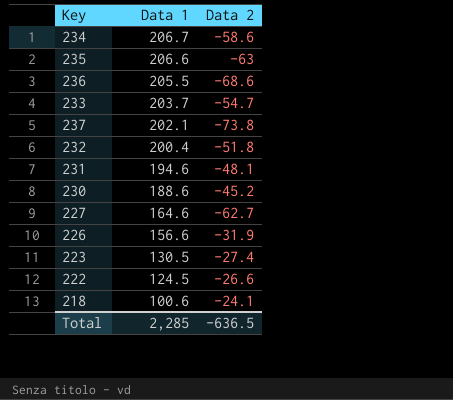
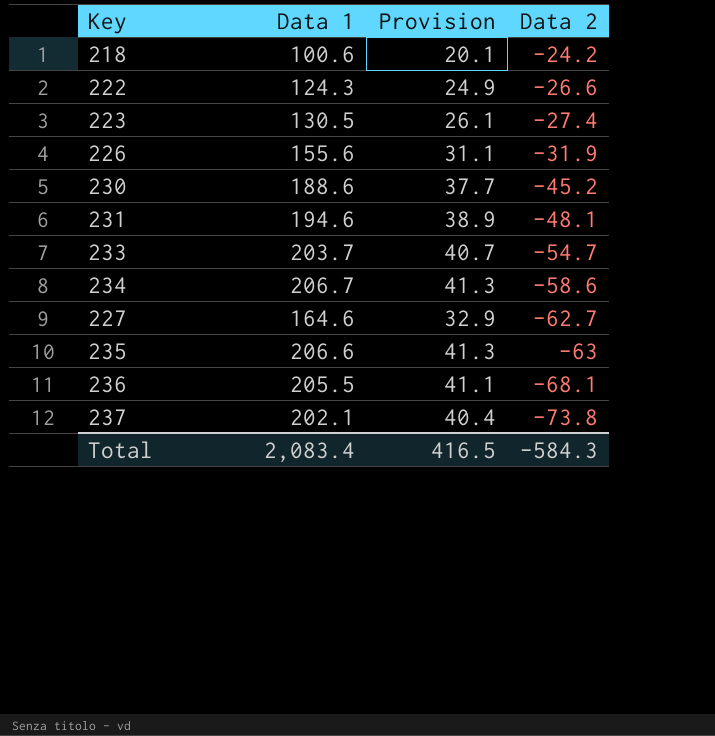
row order: Data 1 descending -> Data 2 descending
column Provision | formula: none -> [Data 1] * 0.2
row 232: 200.4 | -51.8 -> none
218 | Data 2: -24.1 -> -24.2
222 | Data 1: 124.5 -> 124.3
226 | Data 1: 156.6 -> 155.6
236 | Data 2: -68.6 -> -68.1
Total | Data 1: 2,285 -> 2,083.4
Total | Data 2: -636.5 -> -584.3

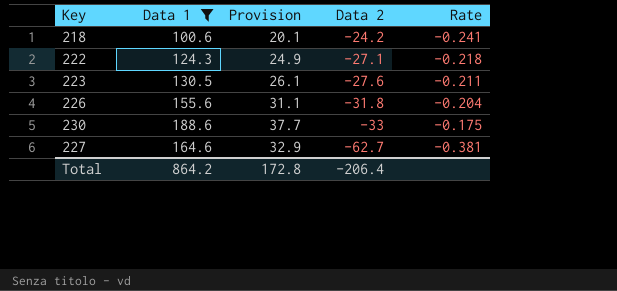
filter: none -> Data 1 <= 188.6
column Rate | formula: none -> [Data 2] / [Data 1]
222 | Data 2: -26.6 -> -27.1
223 | Data 2: -27.4 -> -27.6
226 | Data 2: -31.9 -> -31.8
230 | Data 2: -45.2 -> -33
Total | Data 1: 2,083.4 -> 864.2
Total | Provision: 416.5 -> 172.8
Total | Data 2: -584.3 -> -206.4

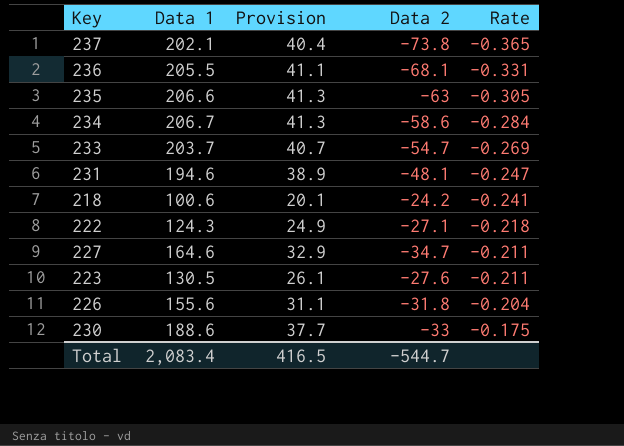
filter: Data 1 <= 188.6 -> none
row order: Data 2 descending -> Rate ascending
227 | Data 2: -62.7 -> -34.7
227 | Rate: -0.381 -> -0.211
Total | Data 1: 864.2 -> 2,083.4
Total | Provision: 172.8 -> 416.5
Total | Data 2: -206.4 -> -544.7

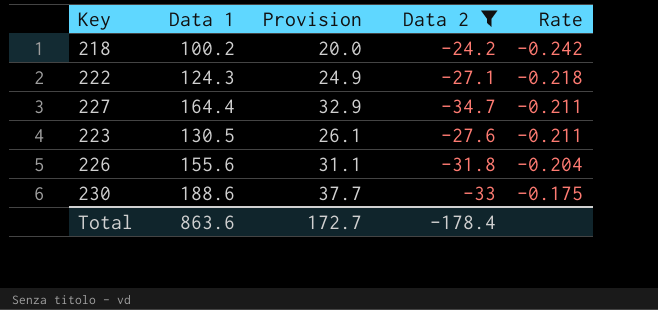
filter: none -> Data 2 >= -34.7
218 | Data 1: 100.6 -> 100.2
218 | Provision: 20.1 -> 20.0
218 | Rate: -0.241 -> -0.242
227 | Data 1: 164.6 -> 164.4
Total | Data 1: 2,083.4 -> 863.6
Total | Provision: 416.5 -> 172.7
Total | Data 2: -544.7 -> -178.4

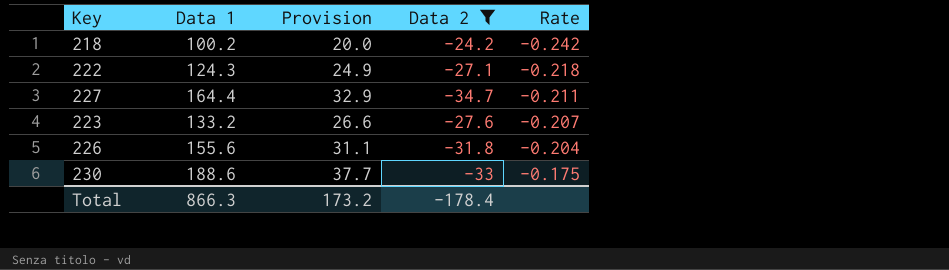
223 | Data 1: 130.5 -> 133.2
223 | Provision: 26.1 -> 26.6
223 | Rate: -0.211 -> -0.207
Total | Data 1: 863.6 -> 866.3
Total | Provision: 172.7 -> 173.2

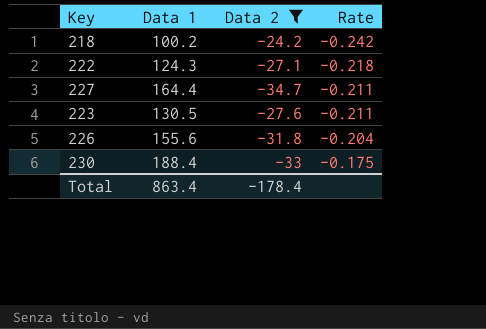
column Provision | formula: [Data 1] * 0.2 -> none
223 | Data 1: 133.2 -> 130.5
223 | Rate: -0.207 -> -0.211
230 | Data 1: 188.6 -> 188.4
Total | Data 1: 866.3 -> 863.4

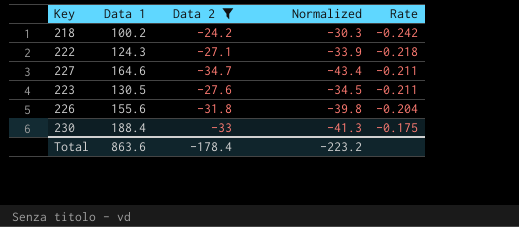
column Normalized | formula: none -> [Data 2] * 1.25
227 | Data 1: 164.4 -> 164.6
Total | Data 1: 863.4 -> 863.6

